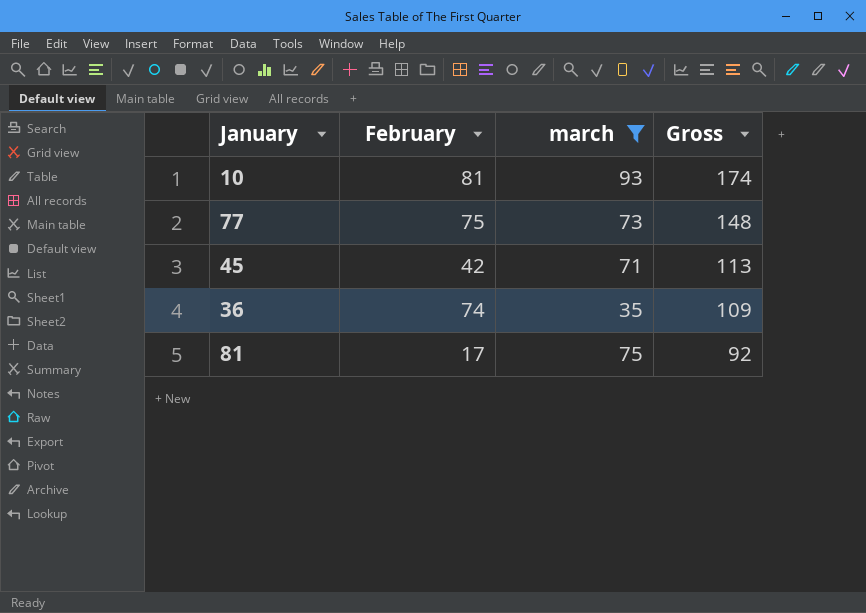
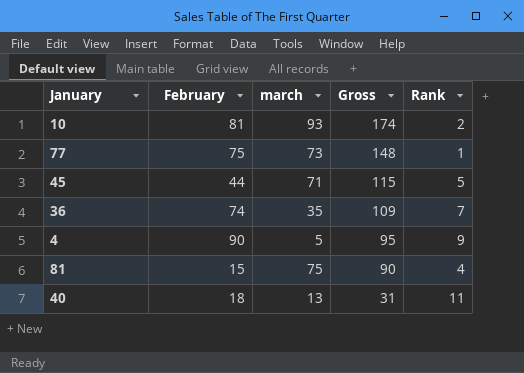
filter: march >= 35 -> none
column Rank | position: none -> 5
45 | February: 42 -> 44
45 | Gross: 113 -> 115
81 | February: 17 -> 15
81 | Gross: 92 -> 90

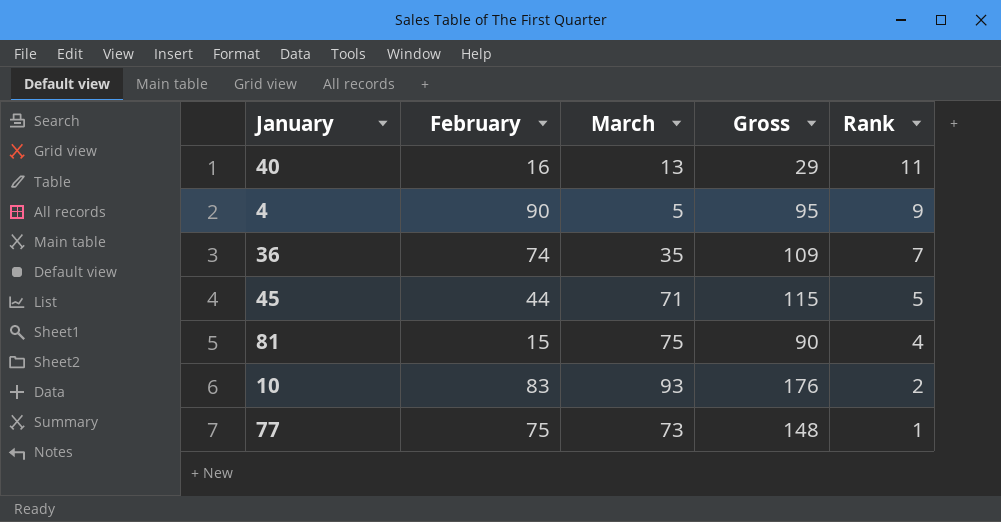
row order: Gross descending -> Rank descending
column name: march -> March
40 | February: 18 -> 16
40 | Gross: 31 -> 29
10 | February: 81 -> 83
10 | Gross: 174 -> 176

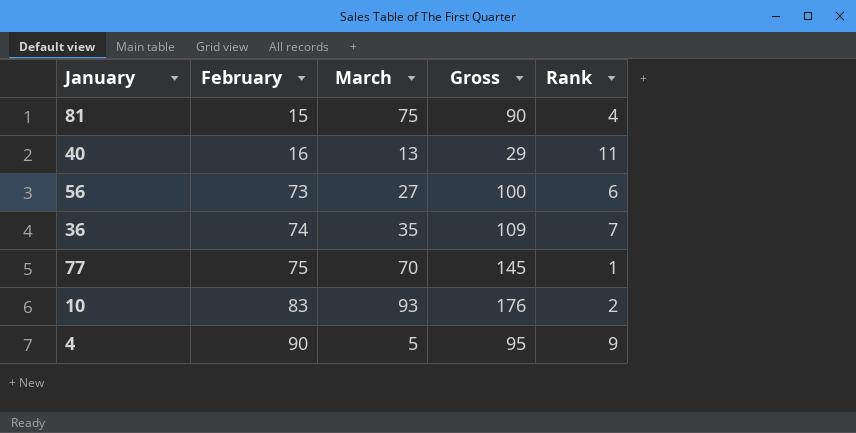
row order: Rank descending -> February ascending
row 45: 44 | 71 | 115 | 5 -> none
row 56: none -> 73 | 27 | 100 | 6
77 | March: 73 -> 70
77 | Gross: 148 -> 145

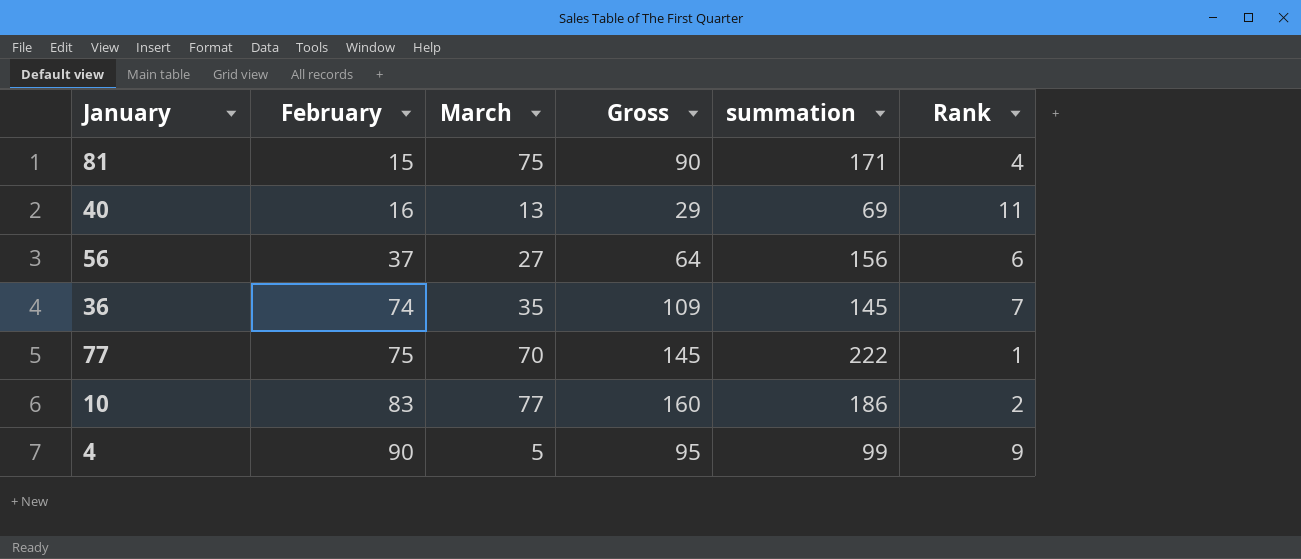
column summation | position: none -> 5
56 | February: 73 -> 37
56 | Gross: 100 -> 64
10 | March: 93 -> 77
10 | Gross: 176 -> 160

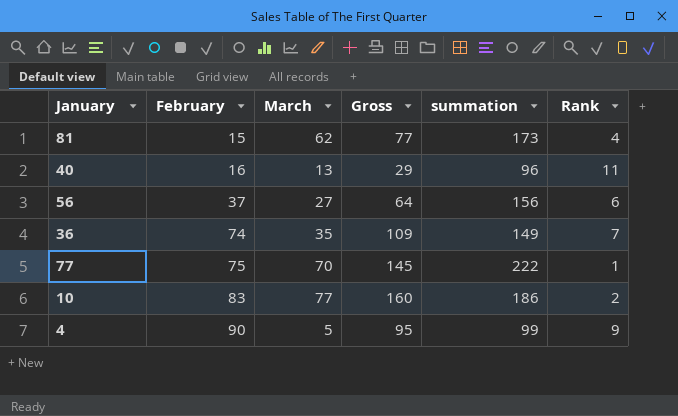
81 | March: 75 -> 62
81 | Gross: 90 -> 77
81 | summation: 171 -> 173
40 | summation: 69 -> 96
36 | summation: 145 -> 149

